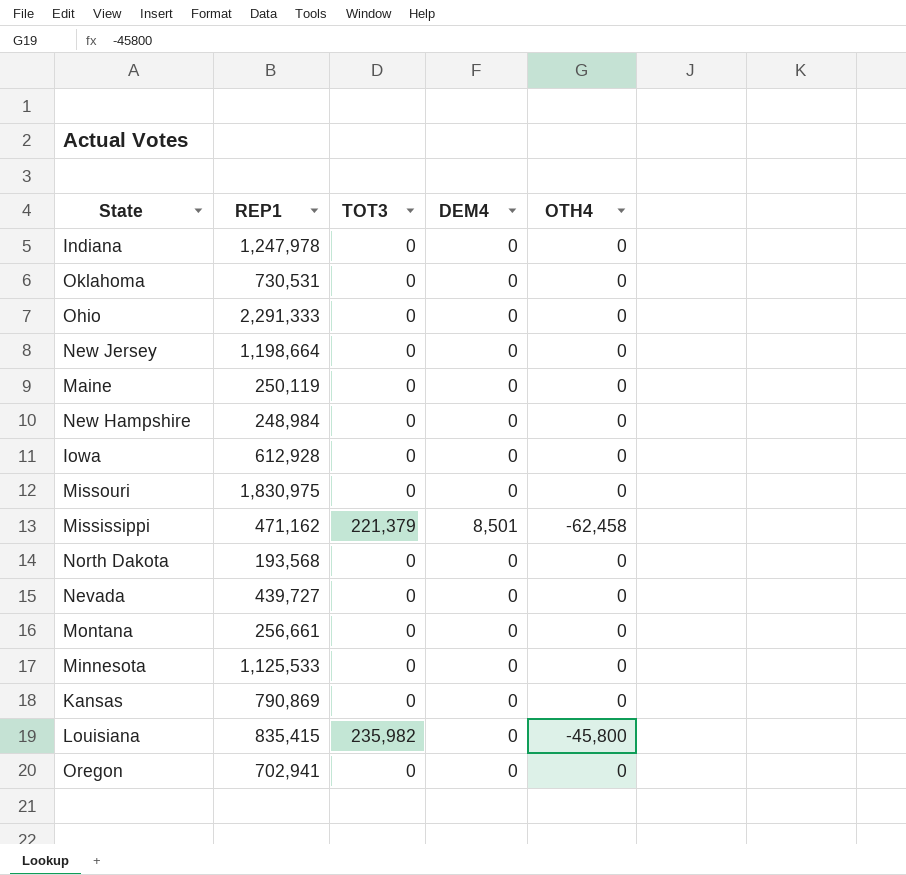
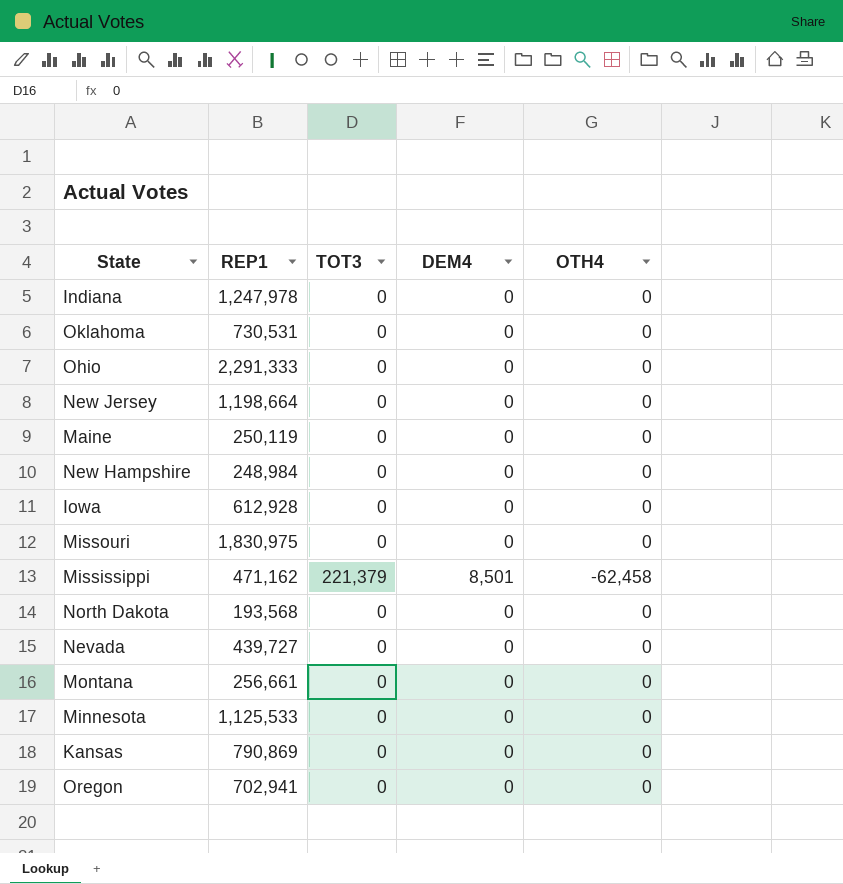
row Louisiana: 835,415 | 235,982 | 0 | -45,800 -> none

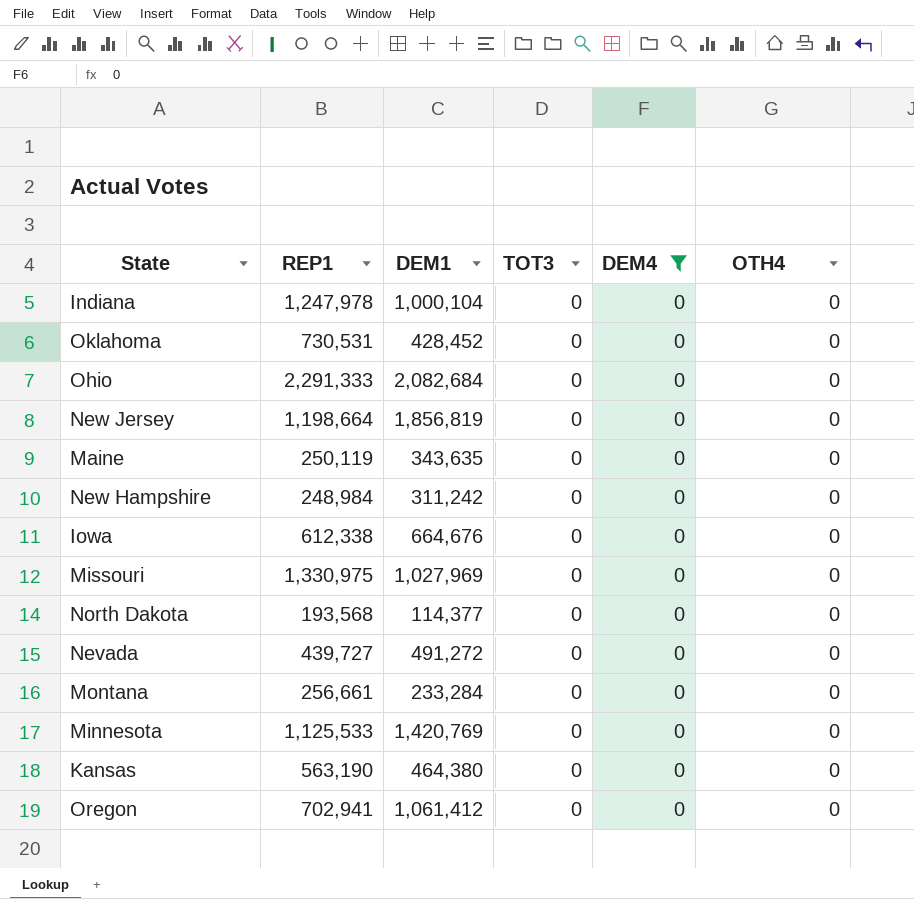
filter: none -> DEM4 = 0
column DEM1 | position: none -> 3
Iowa | REP1: 612,928 -> 612,338
Missouri | REP1: 1,830,975 -> 1,330,975
Kansas | REP1: 790,869 -> 563,190

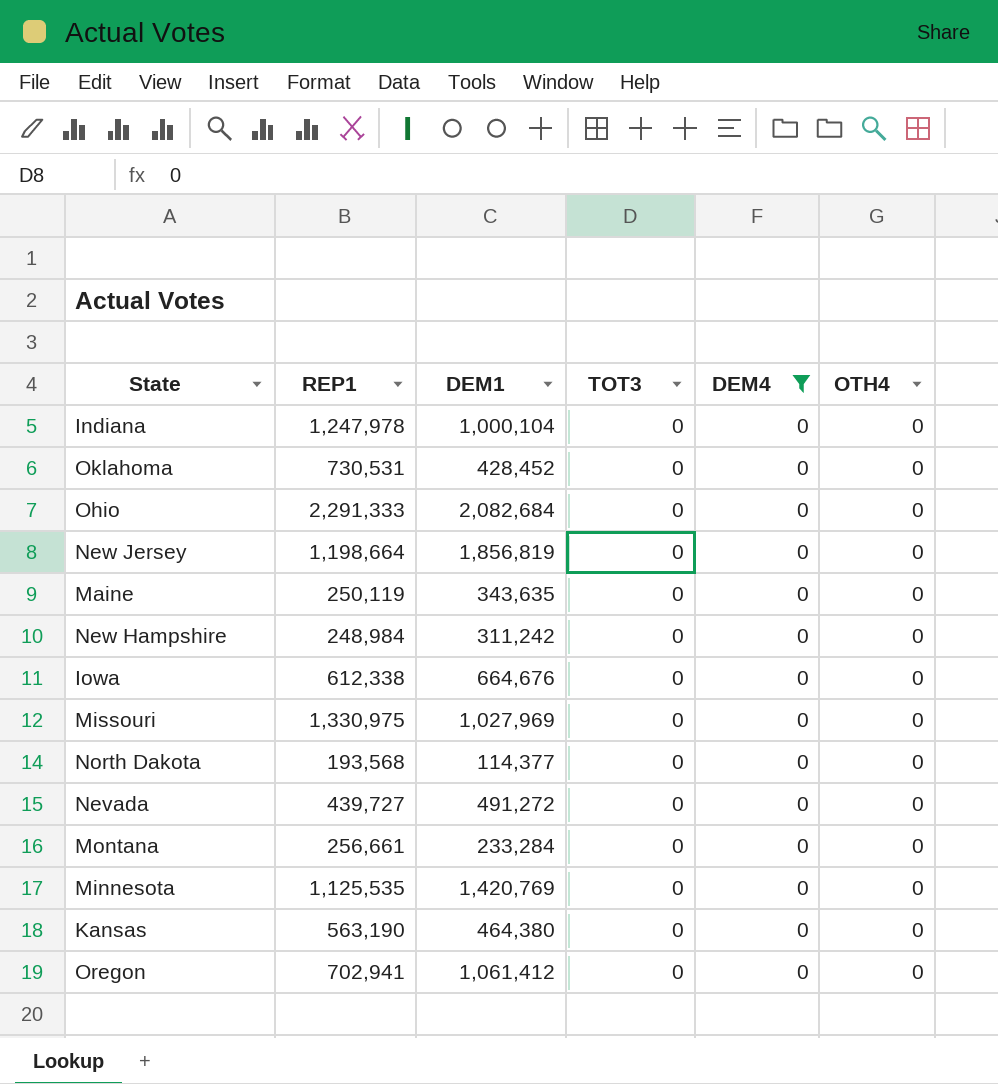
Minnesota | REP1: 1,125,533 -> 1,125,535

